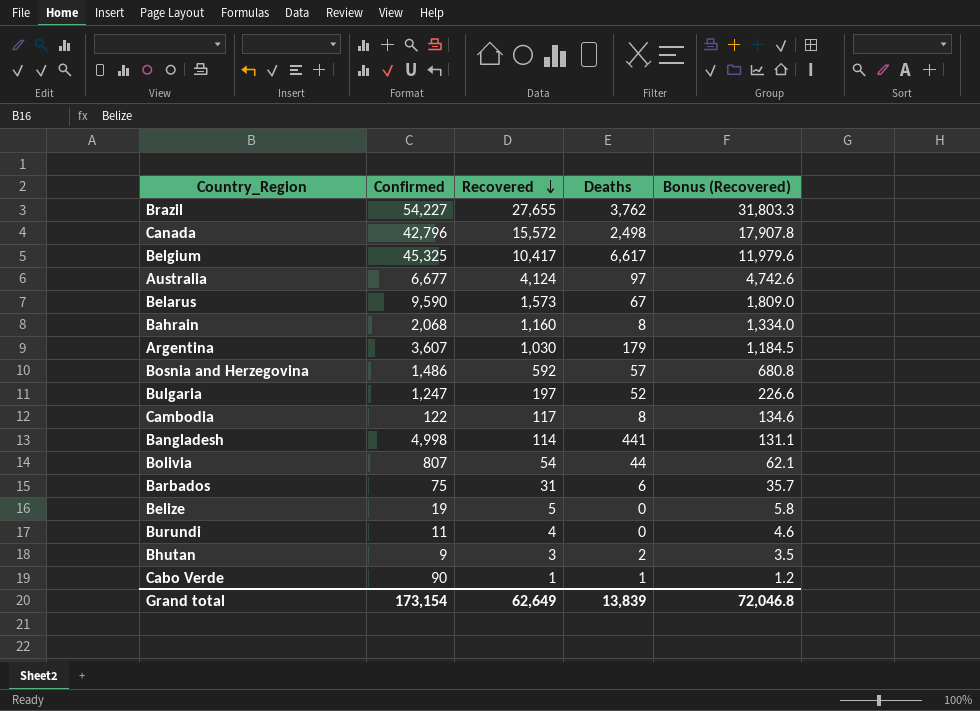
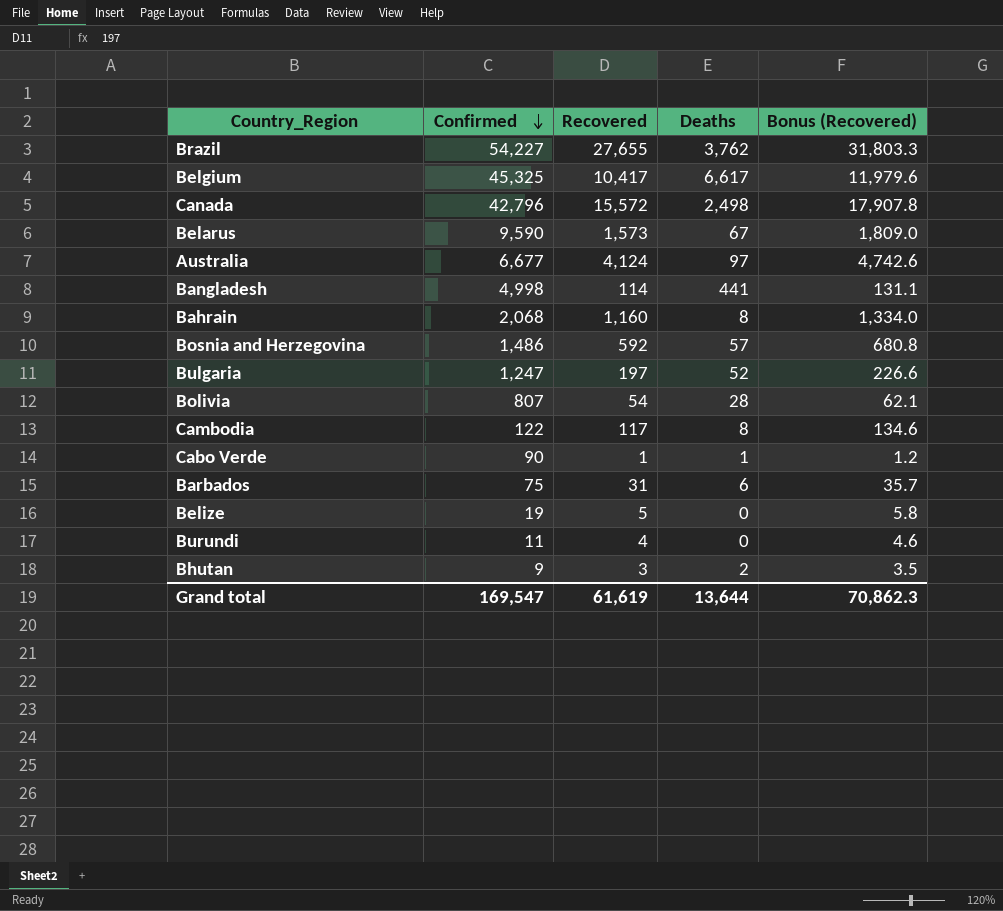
row order: Recovered descending -> Confirmed descending
row Argentina: 3,607 | 1,030 | 179 | 1,184.5 -> none
Bolivia | Deaths: 44 -> 28
Grand total | Confirmed: 173,154 -> 169,547
Grand total | Recovered: 62,649 -> 61,619
Grand total | Deaths: 13,839 -> 13,644
Grand total | Bonus (Recovered): 72,046.8 -> 70,862.3

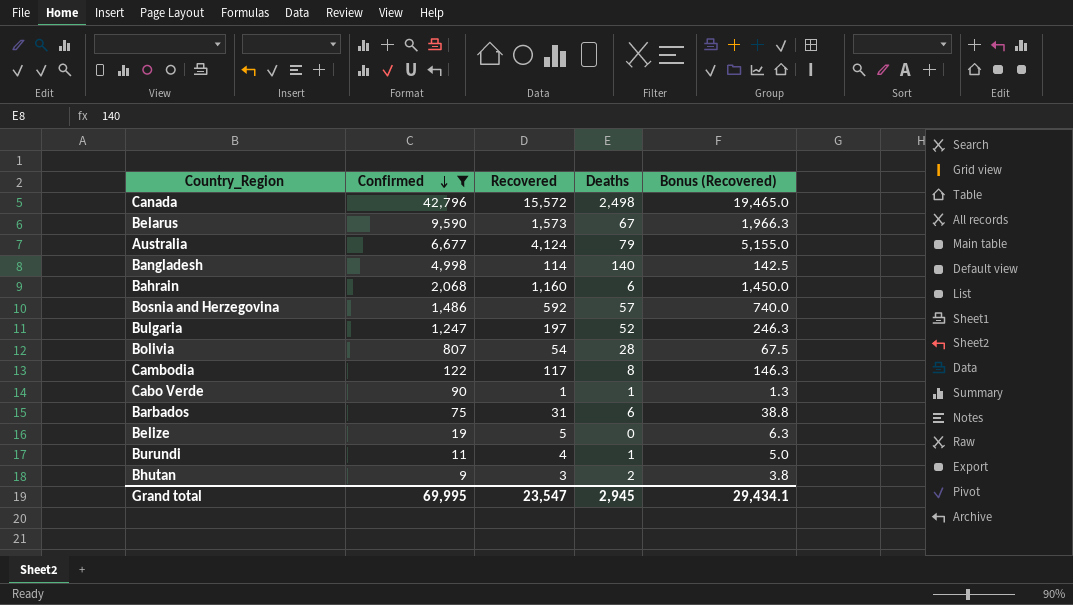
filter: none -> Confirmed <= 42,796
column Bonus (Recovered) | formula: [Recovered] * 1.15 -> [Recovered] * 1.25
Australia | Deaths: 97 -> 79
Bangladesh | Deaths: 441 -> 140
Bahrain | Deaths: 8 -> 6
Burundi | Deaths: 0 -> 1
Grand total | Confirmed: 169,547 -> 69,995
Grand total | Recovered: 61,619 -> 23,547
Grand total | Deaths: 13,644 -> 2,945
Grand total | Bonus (Recovered): 70,862.3 -> 29,434.1

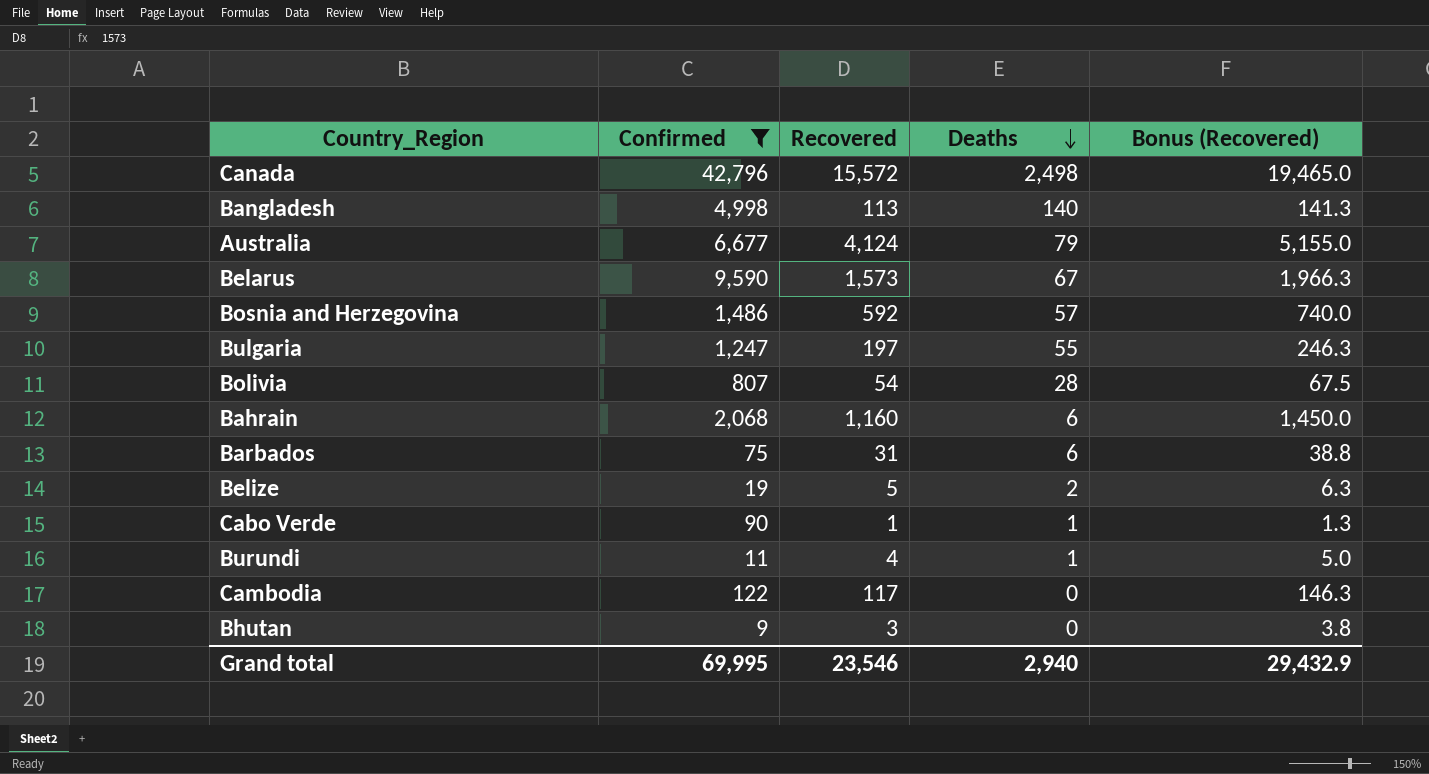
row order: Confirmed descending -> Deaths descending
Bangladesh | Recovered: 114 -> 113
Bangladesh | Bonus (Recovered): 142.5 -> 141.3
Bulgaria | Deaths: 52 -> 55
Belize | Deaths: 0 -> 2
Cambodia | Deaths: 8 -> 0
Bhutan | Deaths: 2 -> 0
Grand total | Recovered: 23,547 -> 23,546
Grand total | Deaths: 2,945 -> 2,940
Grand total | Bonus (Recovered): 29,434.1 -> 29,432.9

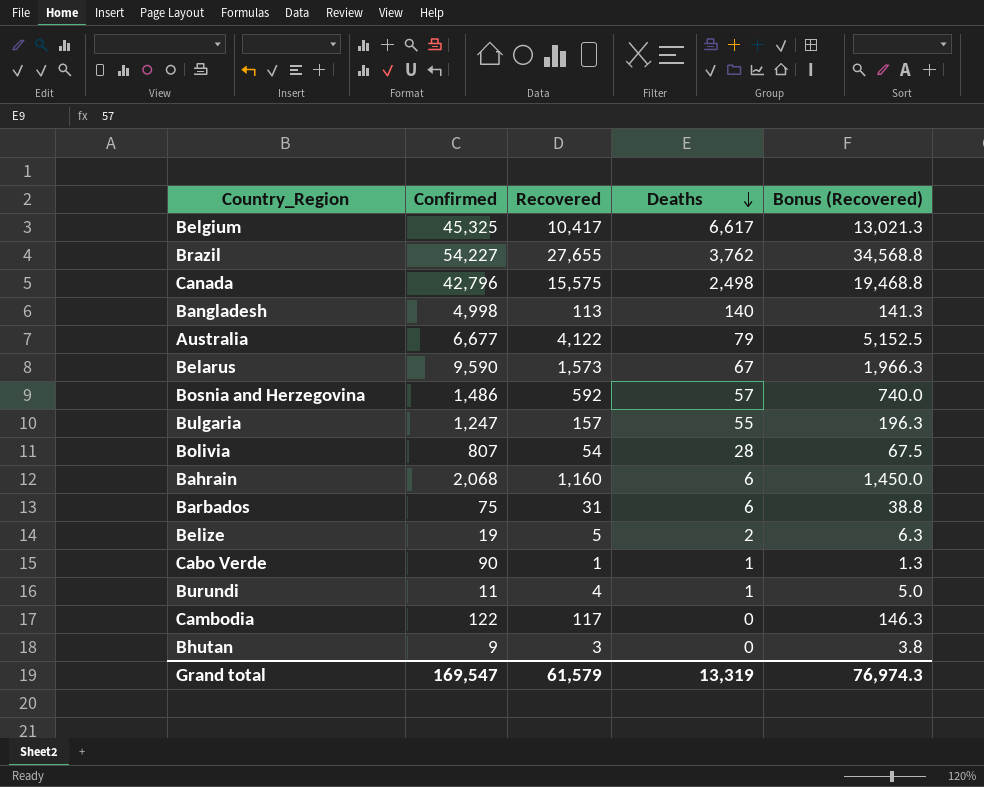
filter: Confirmed <= 42,796 -> none
Canada | Recovered: 15,572 -> 15,575
Canada | Bonus (Recovered): 19,465.0 -> 19,468.8
Australia | Recovered: 4,124 -> 4,122
Australia | Bonus (Recovered): 5,155.0 -> 5,152.5
Bulgaria | Recovered: 197 -> 157
Bulgaria | Bonus (Recovered): 246.3 -> 196.3
Grand total | Confirmed: 69,995 -> 169,547
Grand total | Recovered: 23,546 -> 61,579
Grand total | Deaths: 2,940 -> 13,319
Grand total | Bonus (Recovered): 29,432.9 -> 76,974.3

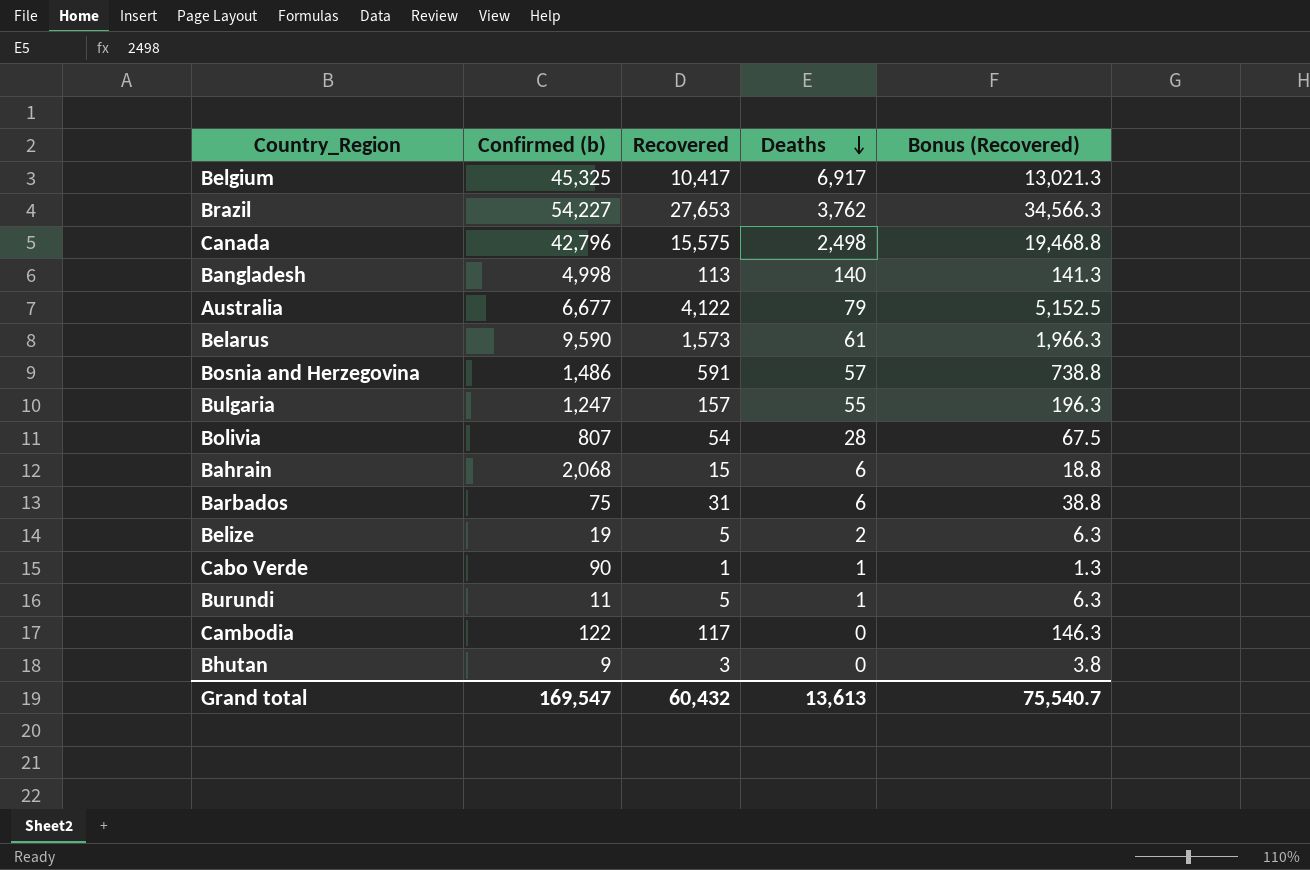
column name: Confirmed -> Confirmed (b)
Belgium | Deaths: 6,617 -> 6,917
Brazil | Recovered: 27,655 -> 27,653
Brazil | Bonus (Recovered): 34,568.8 -> 34,566.3
Belarus | Deaths: 67 -> 61
Bosnia and Herzegovina | Recovered: 592 -> 591
Bosnia and Herzegovina | Bonus (Recovered): 740.0 -> 738.8
Bahrain | Recovered: 1,160 -> 15
Bahrain | Bonus (Recovered): 1,450.0 -> 18.8
Burundi | Recovered: 4 -> 5
Burundi | Bonus (Recovered): 5.0 -> 6.3
Grand total | Recovered: 61,579 -> 60,432
Grand total | Deaths: 13,319 -> 13,613
Grand total | Bonus (Recovered): 76,974.3 -> 75,540.7

